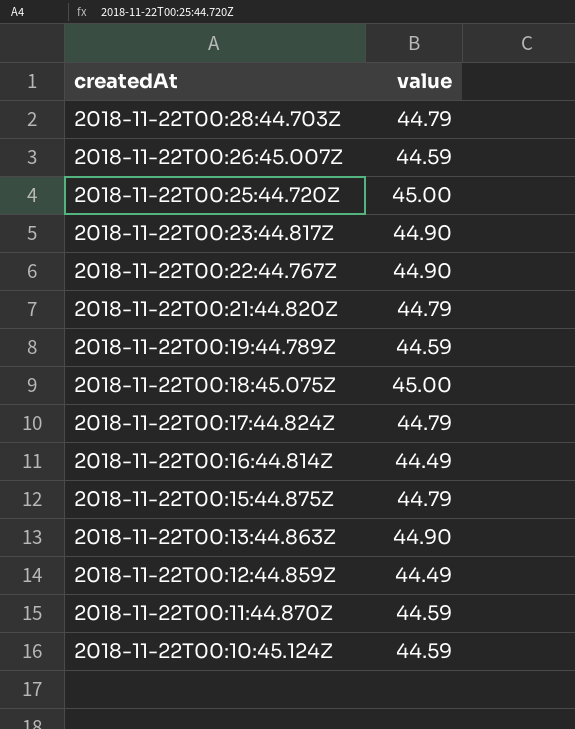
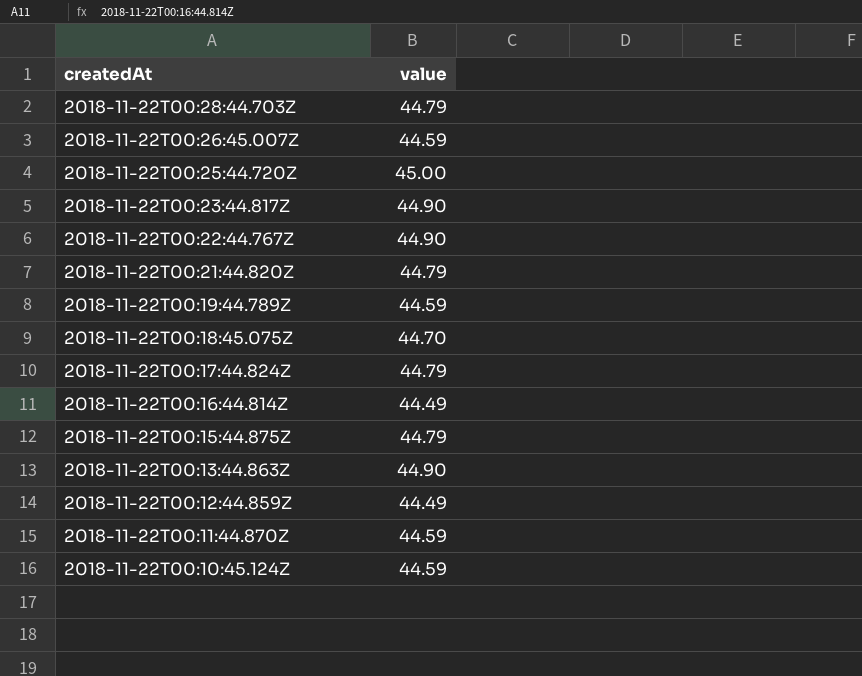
2018-11-22T00:18:45.075Z | value: 45.00 -> 44.70

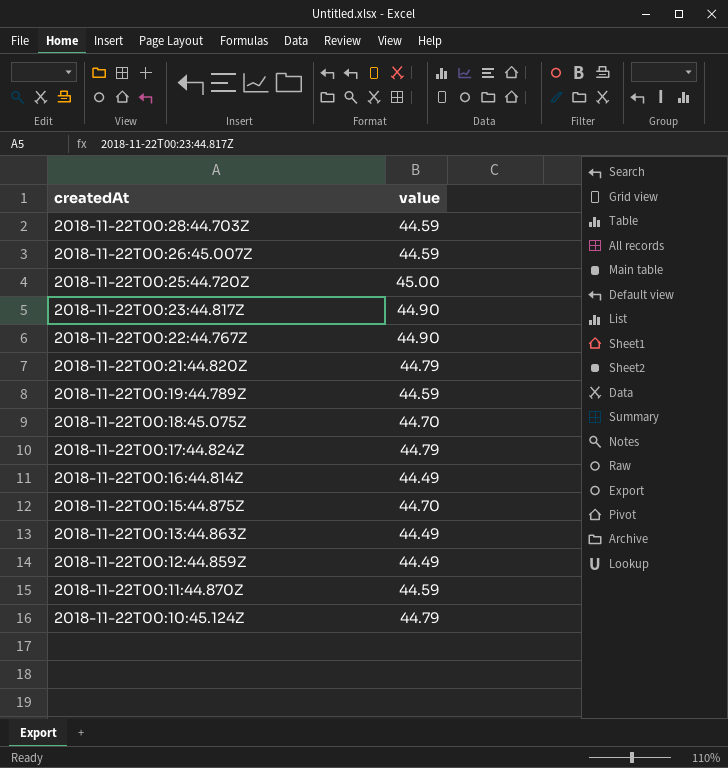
2018-11-22T00:28:44.703Z | value: 44.79 -> 44.59
2018-11-22T00:15:44.875Z | value: 44.79 -> 44.70
2018-11-22T00:13:44.863Z | value: 44.90 -> 44.49
2018-11-22T00:10:45.124Z | value: 44.59 -> 44.79

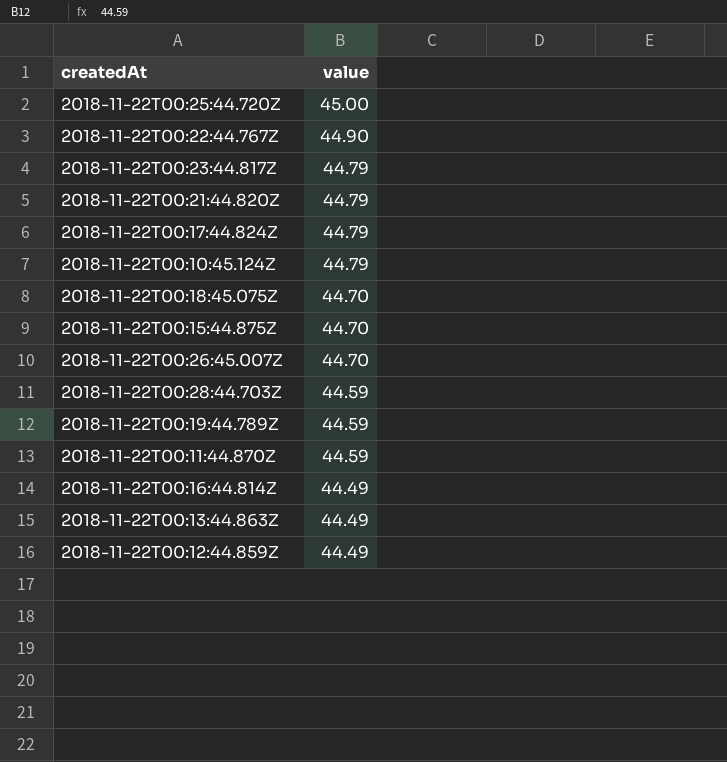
row order: createdAt descending -> value descending
2018-11-22T00:23:44.817Z | value: 44.90 -> 44.79
2018-11-22T00:26:45.007Z | value: 44.59 -> 44.70

